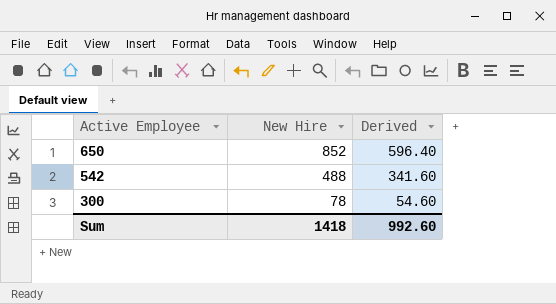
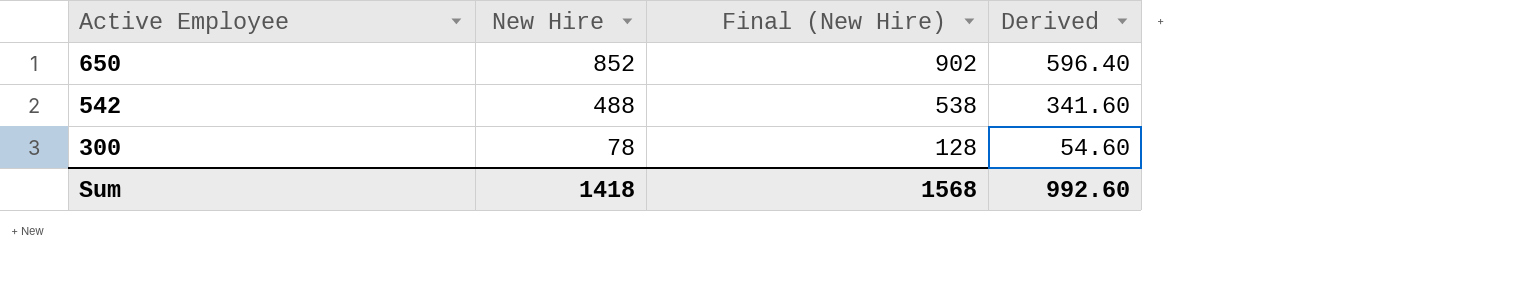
column Final (New Hire) | formula: none -> [New Hire] + 50

